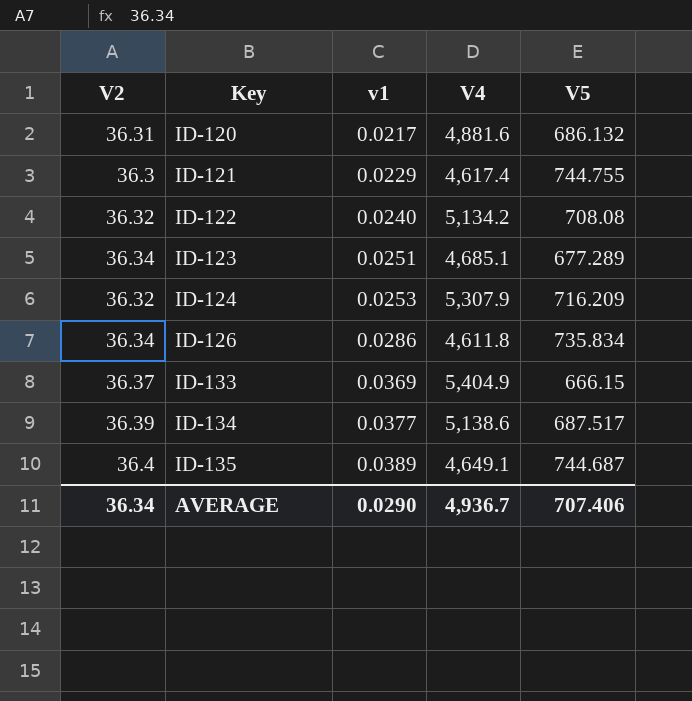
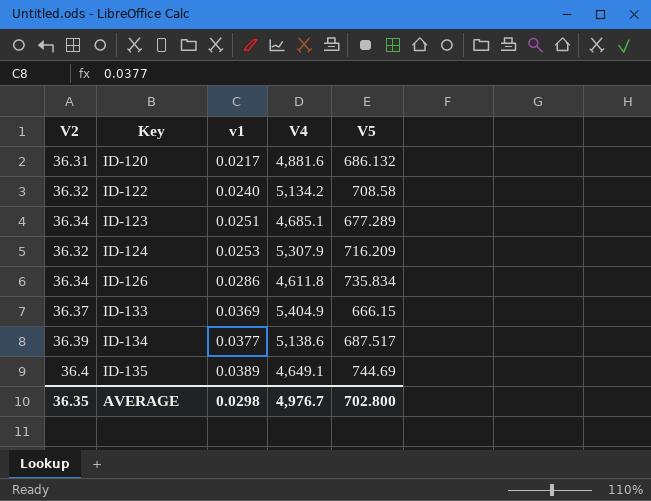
row ID-121: 36.3 | 0.0229 | 4,617.4 | 744.755 -> none
ID-122 | V5: 708.08 -> 708.58
ID-135 | V5: 744.687 -> 744.69
AVERAGE | V2: 36.34 -> 36.35
AVERAGE | v1: 0.0290 -> 0.0298
AVERAGE | V4: 4,936.7 -> 4,976.7
AVERAGE | V5: 707.406 -> 702.800

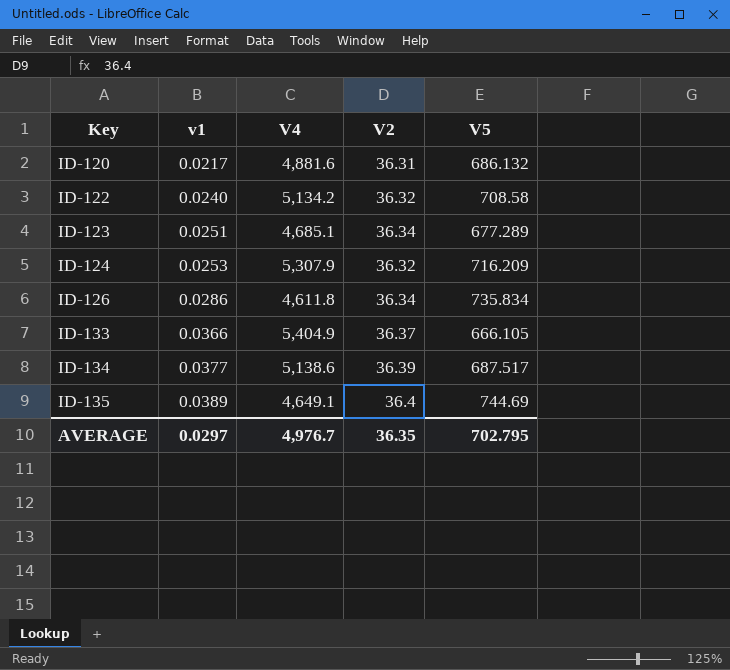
column V2 | position: 1 -> 4
ID-133 | v1: 0.0369 -> 0.0366
ID-133 | V5: 666.15 -> 666.105
AVERAGE | v1: 0.0298 -> 0.0297
AVERAGE | V5: 702.800 -> 702.795

